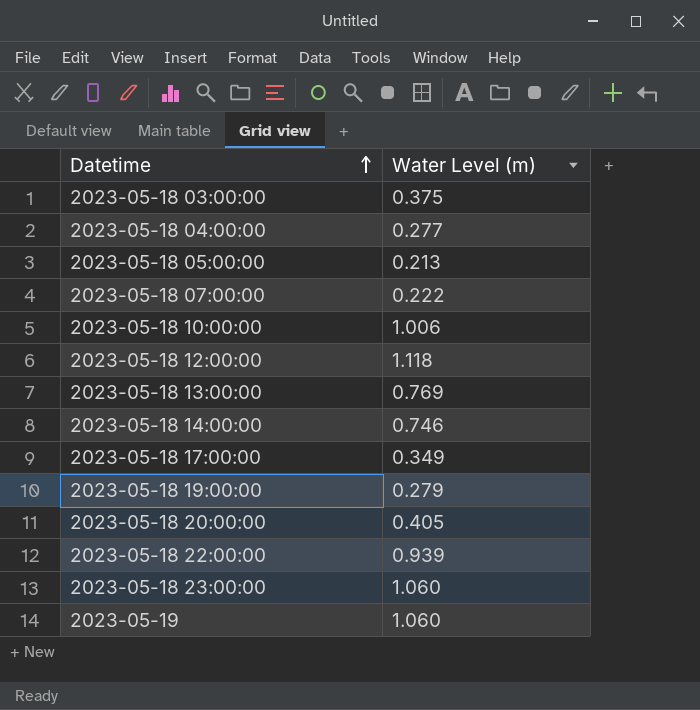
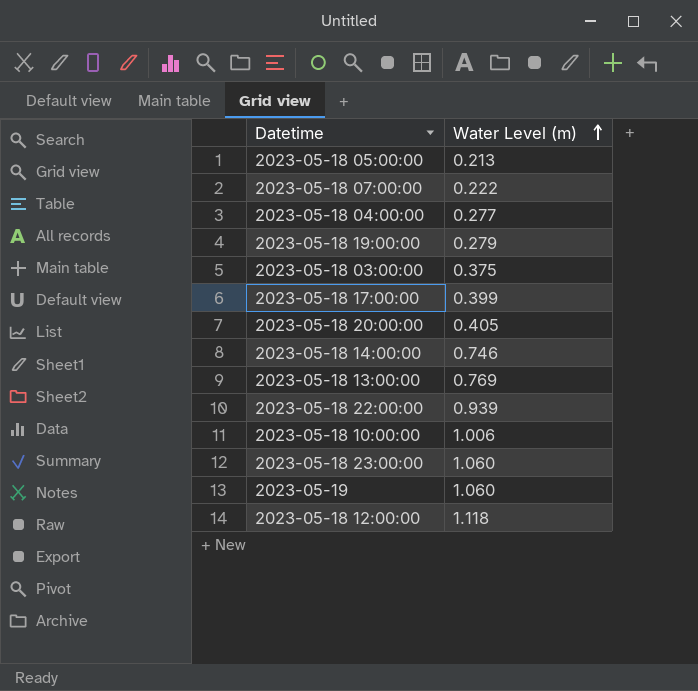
row order: Datetime ascending -> Water Level (m) ascending
2023-05-18 17:00:00 | Water Level (m): 0.349 -> 0.399

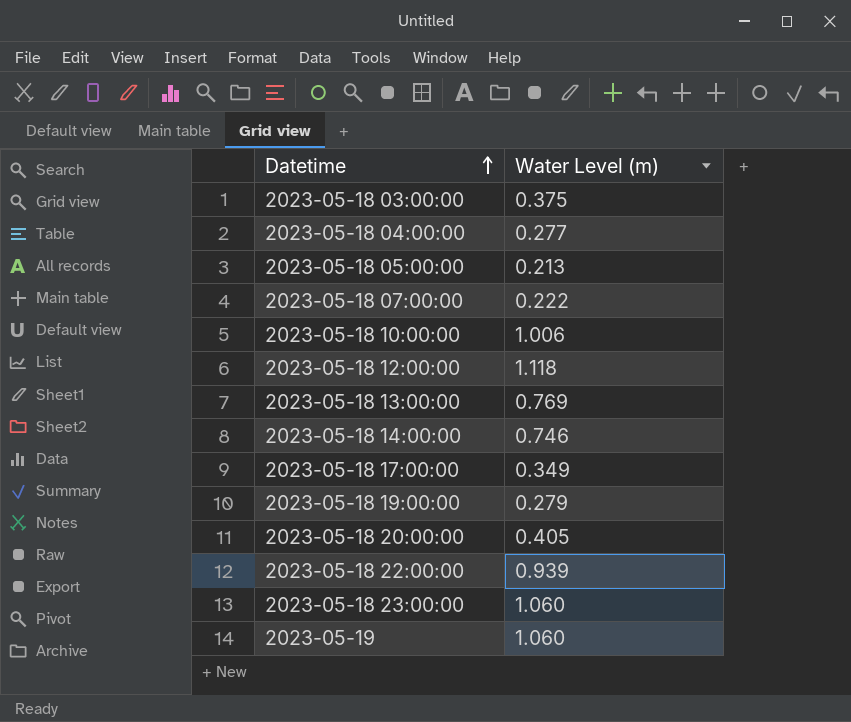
row order: Water Level (m) ascending -> Datetime ascending
2023-05-18 17:00:00 | Water Level (m): 0.399 -> 0.349

